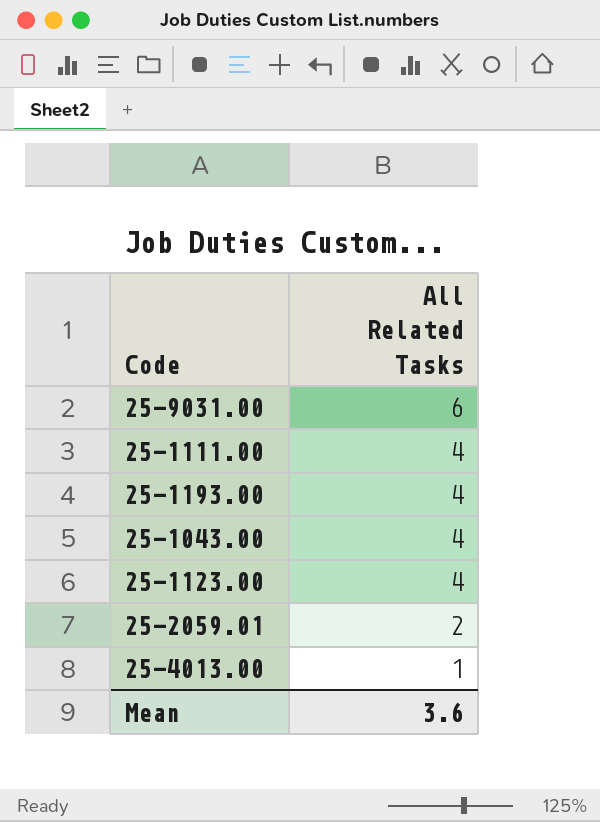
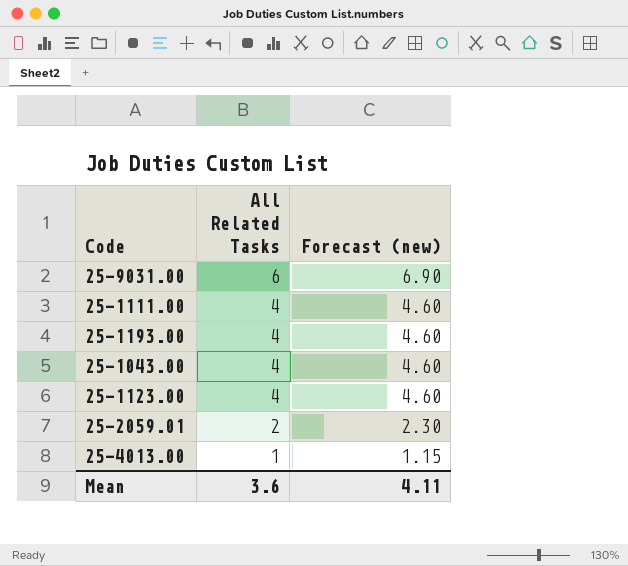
column Forecast (new) | formula: none -> [All Related Tasks] * 1.15

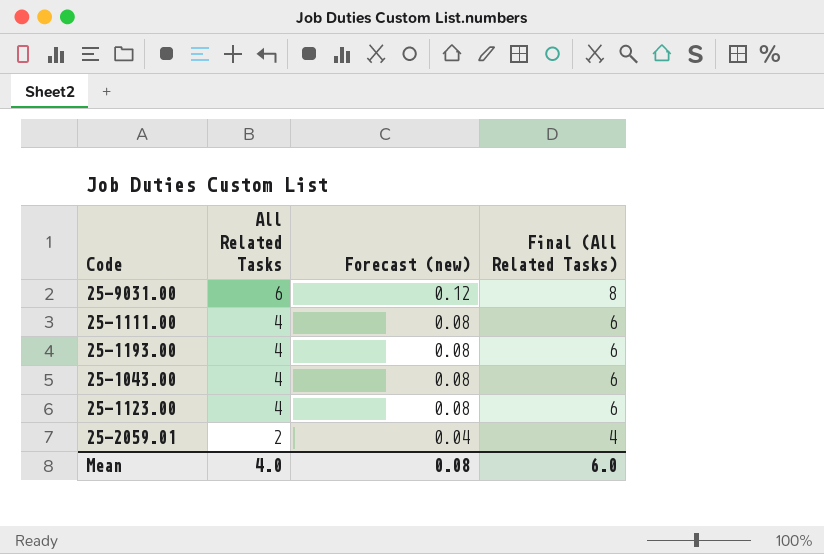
column Forecast (new) | formula: [All Related Tasks] * 1.15 -> [All Related Tasks] * 0.02
column Final (All Related Tasks) | formula: none -> [All Related Tasks] + 2
row 25-4013.00: 1 | 1.15 -> none
Mean | All Related Tasks: 3.6 -> 4.0
Mean | Forecast (new): 4.11 -> 0.08

